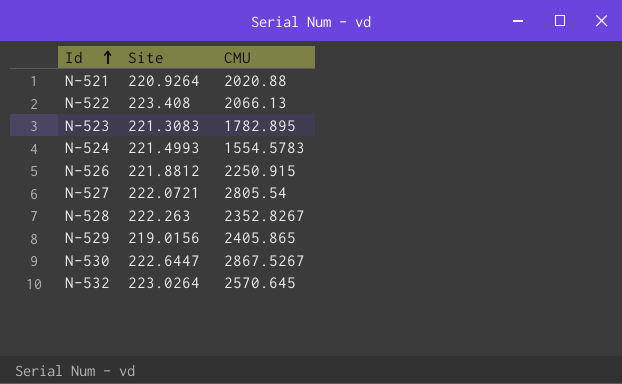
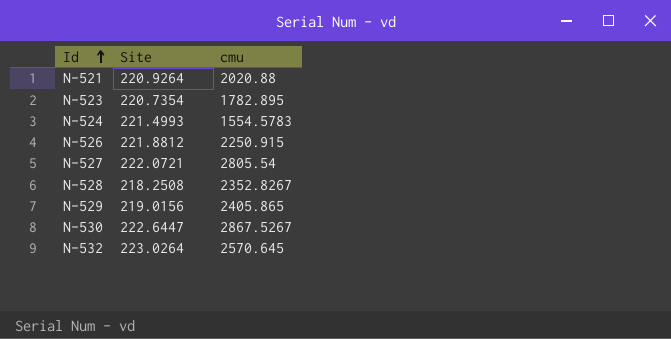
column name: CMU -> cmu
row N-522: 223.408 | 2066.13 -> none
N-523 | Site: 221.3083 -> 220.7354
N-528 | Site: 222.263 -> 218.2508

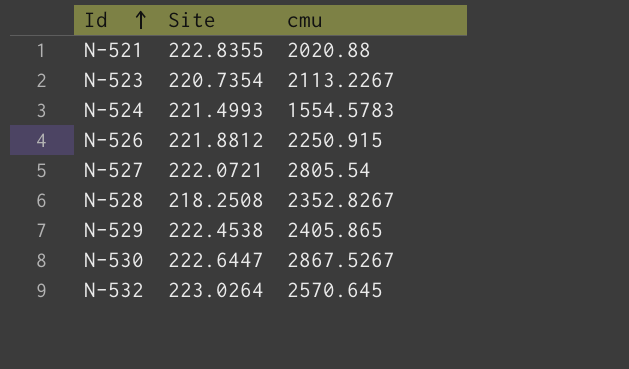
N-521 | Site: 220.9264 -> 222.8355
N-523 | cmu: 1782.895 -> 2113.2267
N-529 | Site: 219.0156 -> 222.4538

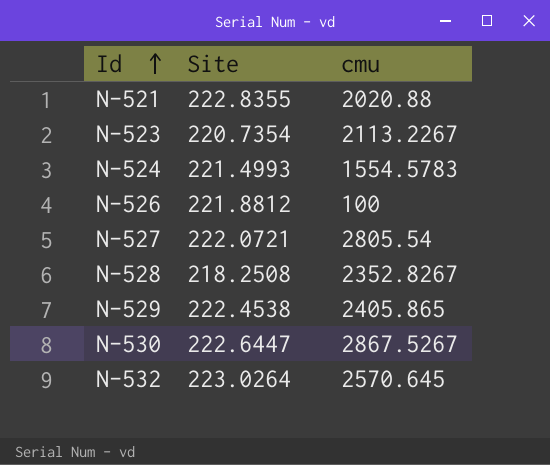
N-526 | cmu: 2250.915 -> 100

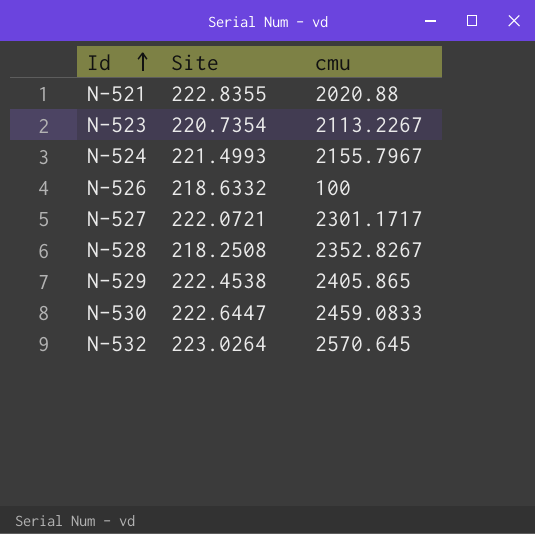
N-524 | cmu: 1554.5783 -> 2155.7967
N-526 | Site: 221.8812 -> 218.6332
N-527 | cmu: 2805.54 -> 2301.1717
N-530 | cmu: 2867.5267 -> 2459.0833

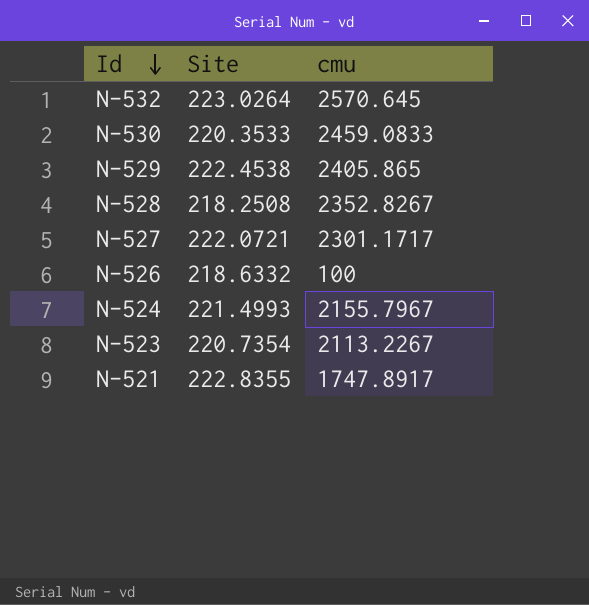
row order: Id ascending -> Id descending
N-530 | Site: 222.6447 -> 220.3533
N-521 | cmu: 2020.88 -> 1747.8917

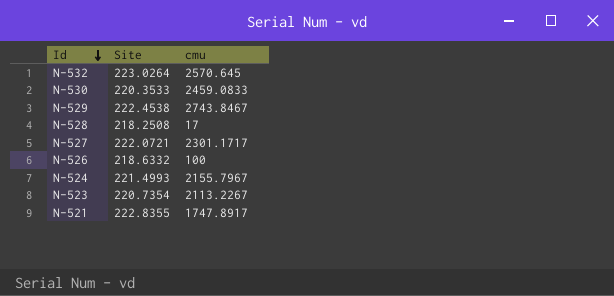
N-529 | cmu: 2405.865 -> 2743.8467
N-528 | cmu: 2352.8267 -> 17

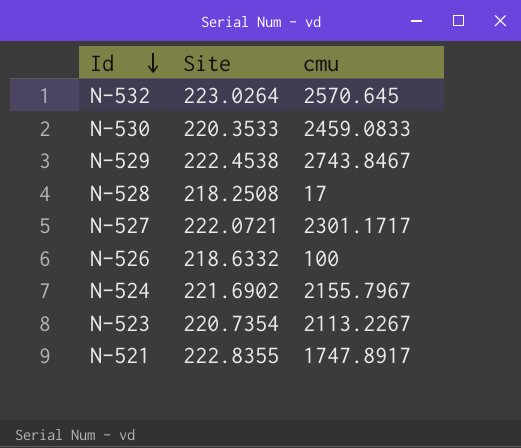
N-524 | Site: 221.4993 -> 221.6902

